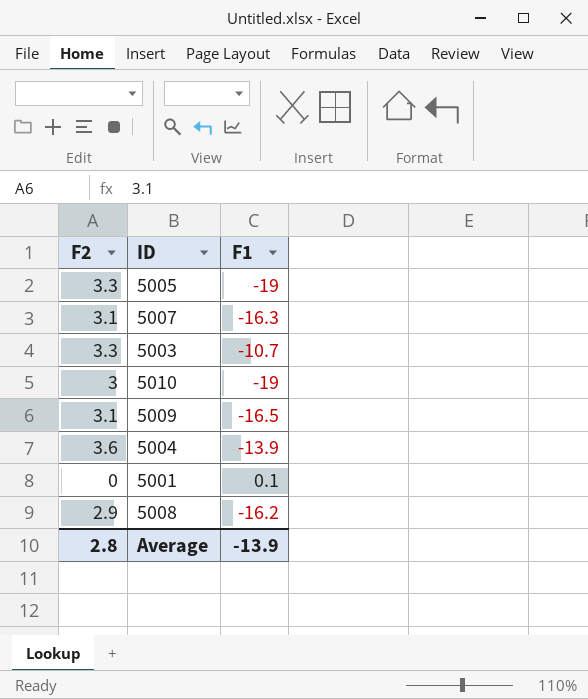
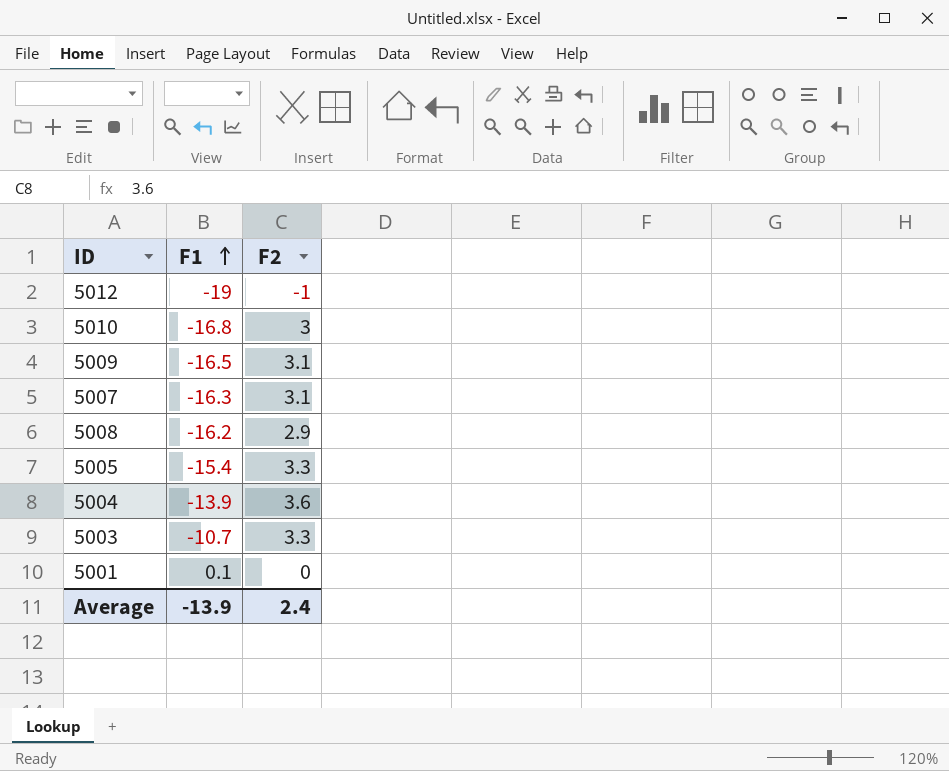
row order: none -> F1 ascending
column F2 | position: 1 -> 3
row 5012: none -> -19 | -1
5010 | F1: -19 -> -16.8
5005 | F1: -19 -> -15.4
Average | F2: 2.8 -> 2.4

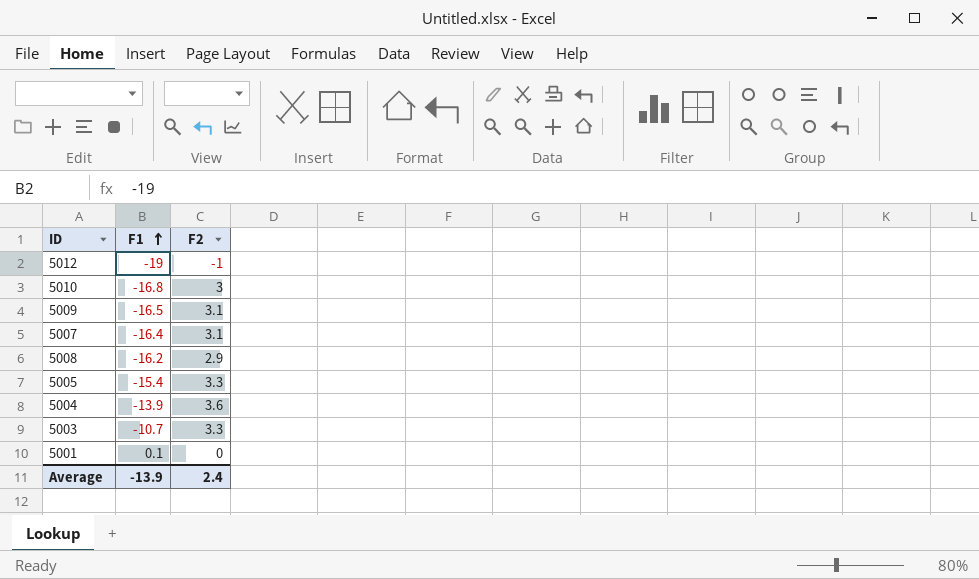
5007 | F1: -16.3 -> -16.4

